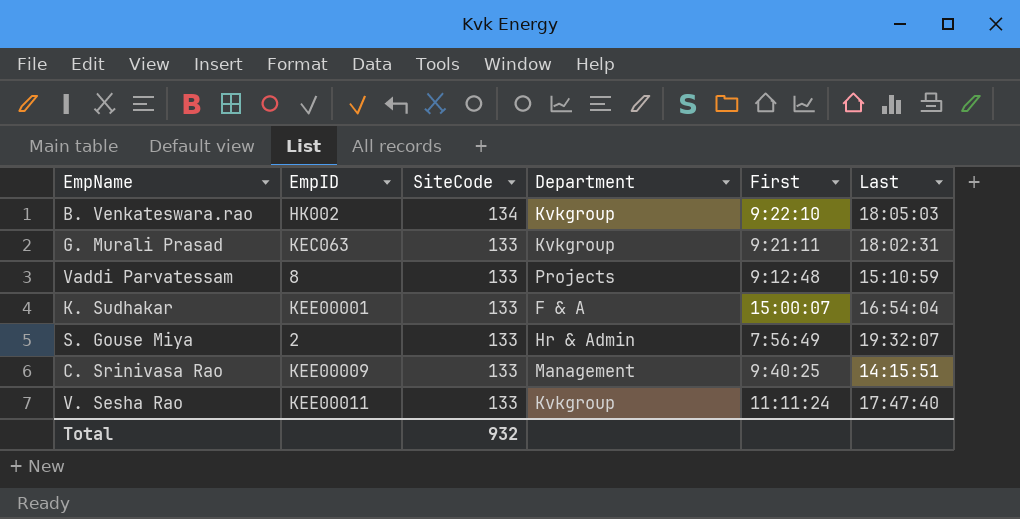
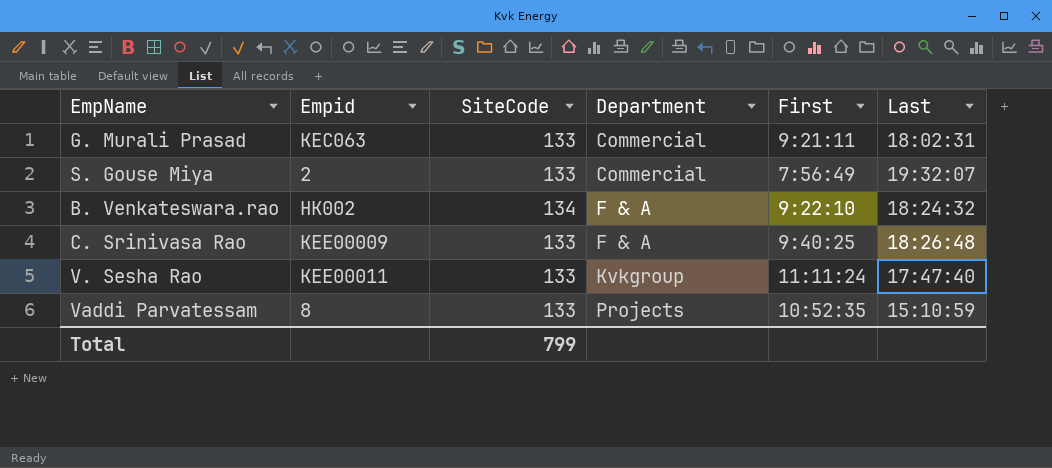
row order: SiteCode descending -> Department ascending
column name: EmpID -> Empid
row K. Sudhakar: KEE00001 | 133 | F & A | 15:00:07 | 16:54:04 -> none
G. Murali Prasad | Department: Kvkgroup -> Commercial
S. Gouse Miya | Department: Hr & Admin -> Commercial
B. Venkateswara.rao | Department: Kvkgroup -> F & A
B. Venkateswara.rao | Last: 18:05:03 -> 18:24:32
C. Srinivasa Rao | Department: Management -> F & A
C. Srinivasa Rao | Last: 14:15:51 -> 18:26:48
Vaddi Parvatessam | First: 9:12:48 -> 10:52:35
Total | SiteCode: 932 -> 799

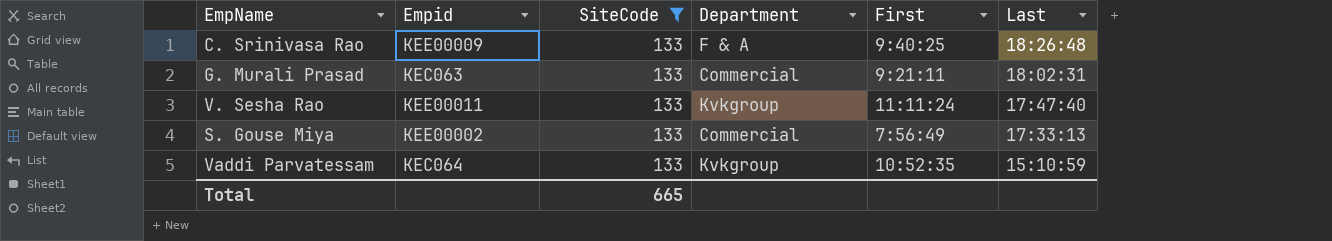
filter: none -> SiteCode = 133
row order: Department ascending -> Last descending
S. Gouse Miya | Empid: 2 -> KEE00002
S. Gouse Miya | Last: 19:32:07 -> 17:33:13
Vaddi Parvatessam | Empid: 8 -> KEC064
Vaddi Parvatessam | Department: Projects -> Kvkgroup
Total | SiteCode: 799 -> 665

